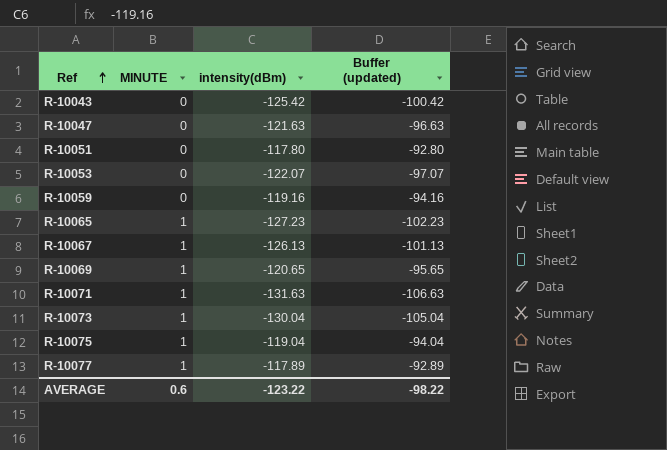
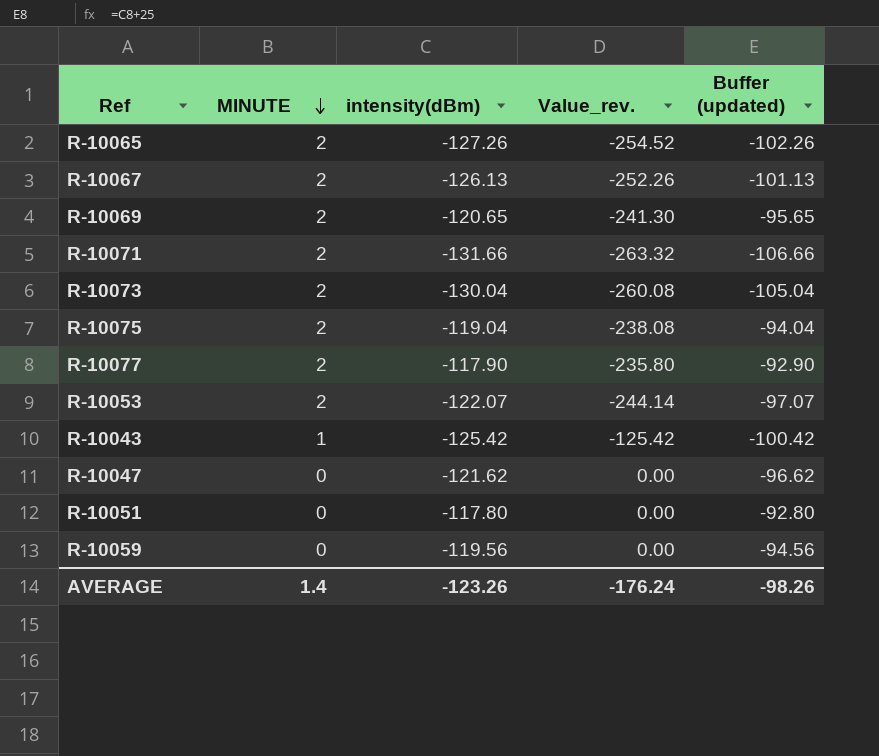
row order: Ref ascending -> MINUTE descending
column Value_rev. | formula: none -> [MINUTE] * [intensity(dBm)]
R-10065 | MINUTE: 1 -> 2
R-10065 | intensity(dBm): -127.23 -> -127.26
R-10065 | Buffer (updated): -102.23 -> -102.26
R-10067 | MINUTE: 1 -> 2
R-10069 | MINUTE: 1 -> 2
R-10071 | MINUTE: 1 -> 2
R-10071 | intensity(dBm): -131.63 -> -131.66
R-10071 | Buffer (updated): -106.63 -> -106.66
R-10073 | MINUTE: 1 -> 2
R-10075 | MINUTE: 1 -> 2
R-10077 | MINUTE: 1 -> 2
R-10077 | intensity(dBm): -117.89 -> -117.90
R-10077 | Buffer (updated): -92.89 -> -92.90
R-10053 | MINUTE: 0 -> 2
R-10043 | MINUTE: 0 -> 1
R-10047 | intensity(dBm): -121.63 -> -121.62
R-10047 | Buffer (updated): -96.63 -> -96.62
R-10059 | intensity(dBm): -119.16 -> -119.56
R-10059 | Buffer (updated): -94.16 -> -94.56
AVERAGE | MINUTE: 0.6 -> 1.4
AVERAGE | intensity(dBm): -123.22 -> -123.26
AVERAGE | Buffer (updated): -98.22 -> -98.26

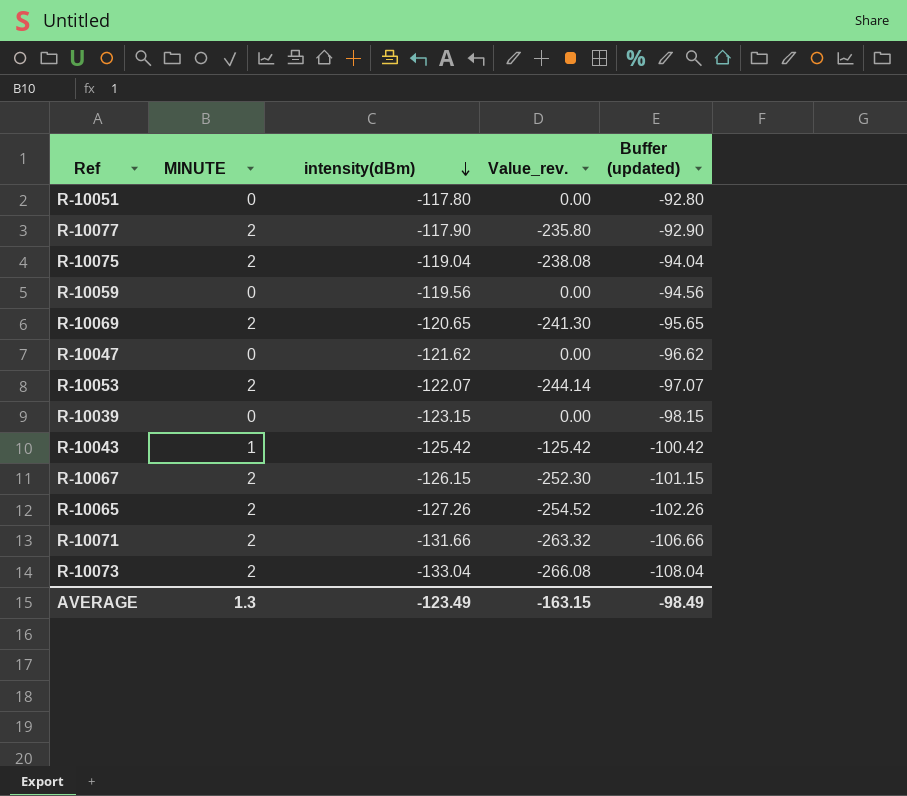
row order: MINUTE descending -> intensity(dBm) descending
row R-10039: none -> 0 | -123.15 | 0.00 | -98.15
R-10067 | intensity(dBm): -126.13 -> -126.15
R-10067 | Value_rev.: -252.26 -> -252.30
R-10067 | Buffer (updated): -101.13 -> -101.15
R-10073 | intensity(dBm): -130.04 -> -133.04
R-10073 | Value_rev.: -260.08 -> -266.08
R-10073 | Buffer (updated): -105.04 -> -108.04
AVERAGE | MINUTE: 1.4 -> 1.3
AVERAGE | intensity(dBm): -123.26 -> -123.49
AVERAGE | Value_rev.: -176.24 -> -163.15
AVERAGE | Buffer (updated): -98.26 -> -98.49

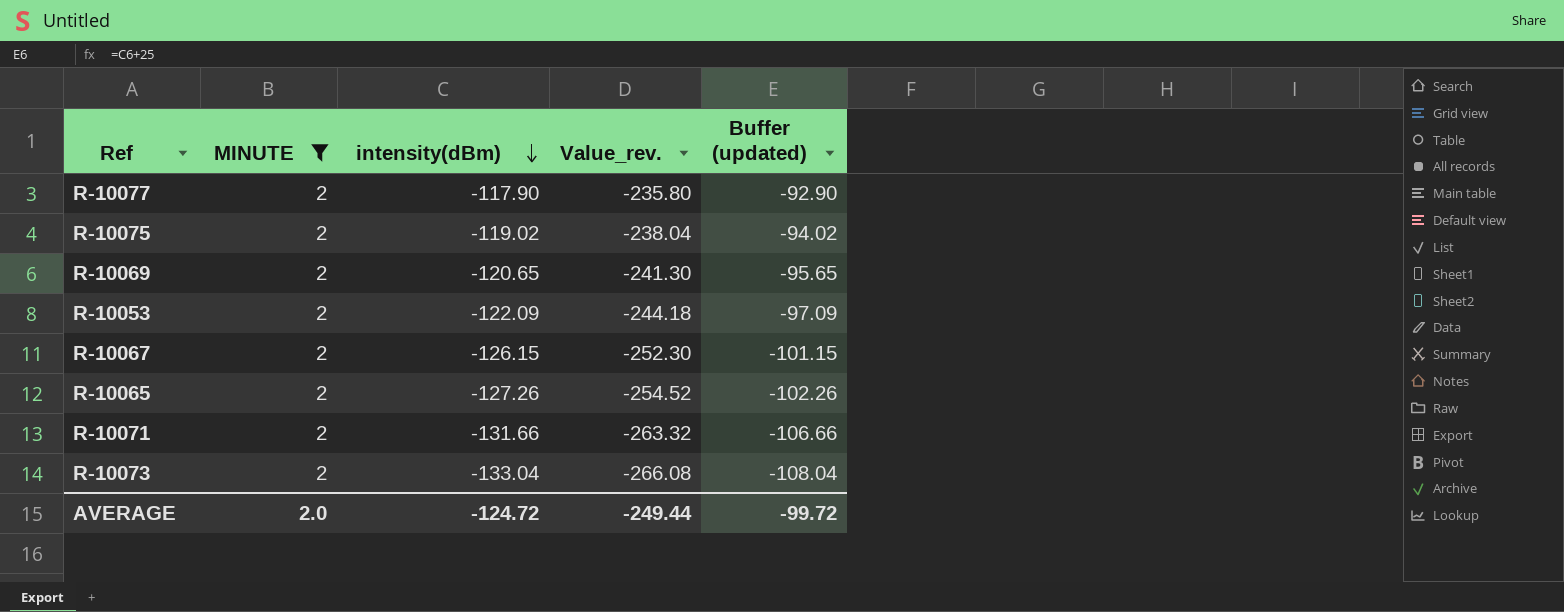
filter: none -> MINUTE = 2
R-10075 | intensity(dBm): -119.04 -> -119.02
R-10075 | Value_rev.: -238.08 -> -238.04
R-10075 | Buffer (updated): -94.04 -> -94.02
R-10053 | intensity(dBm): -122.07 -> -122.09
R-10053 | Value_rev.: -244.14 -> -244.18
R-10053 | Buffer (updated): -97.07 -> -97.09
AVERAGE | MINUTE: 1.3 -> 2.0
AVERAGE | intensity(dBm): -123.49 -> -124.72
AVERAGE | Value_rev.: -163.15 -> -249.44
AVERAGE | Buffer (updated): -98.49 -> -99.72

